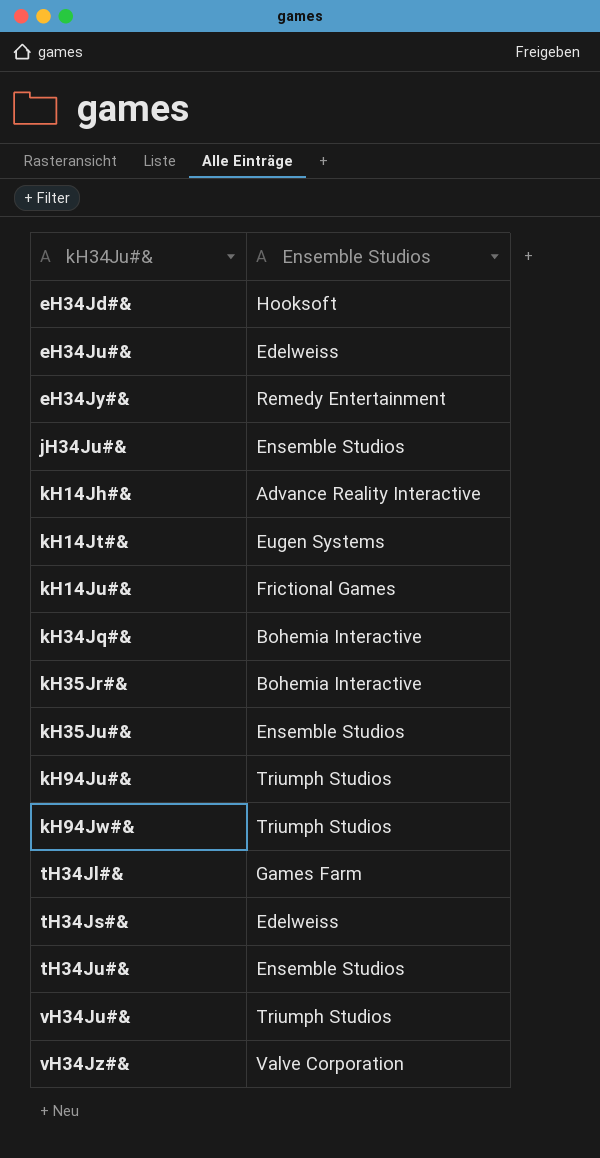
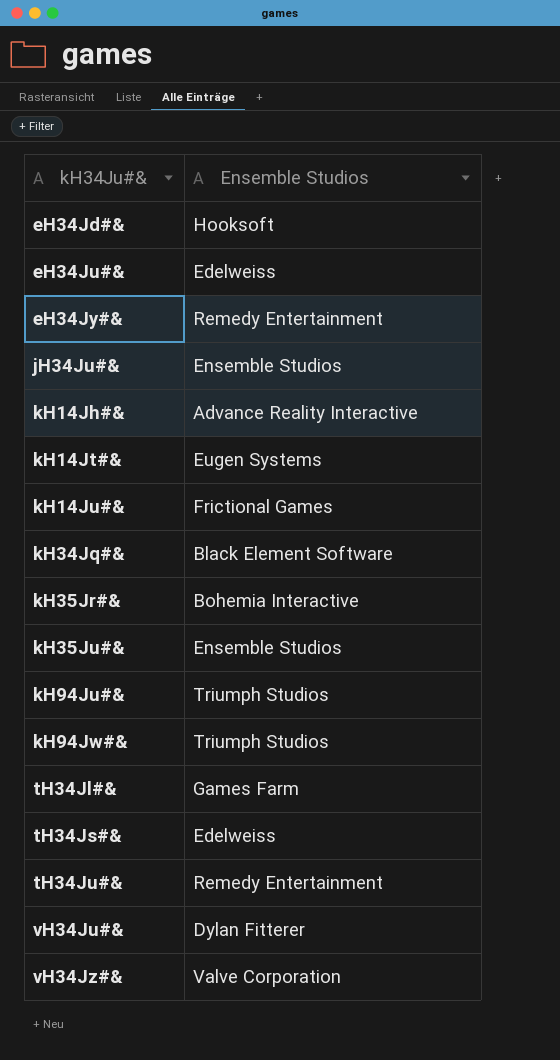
kH34Jq#& | Ensemble Studios: Bohemia Interactive -> Black Element Software
tH34Ju#& | Ensemble Studios: Ensemble Studios -> Remedy Entertainment
vH34Ju#& | Ensemble Studios: Triumph Studios -> Dylan Fitterer

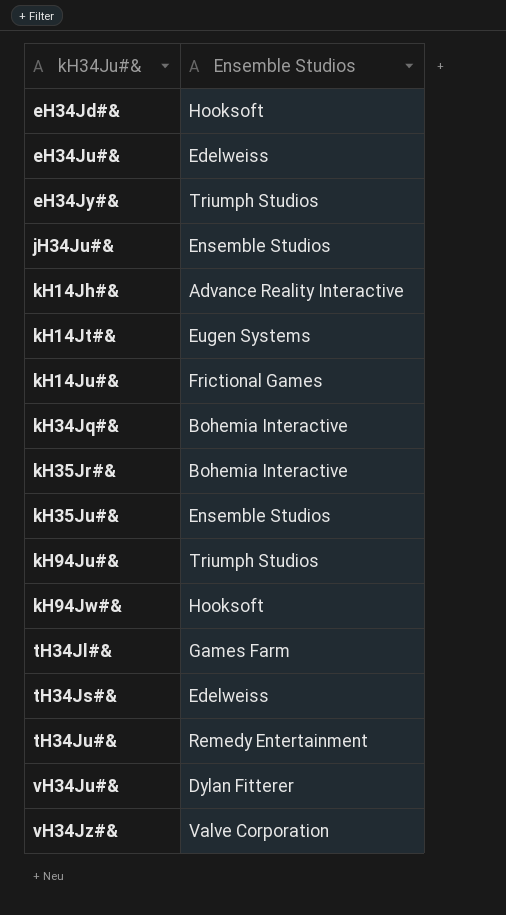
eH34Jy#& | Ensemble Studios: Remedy Entertainment -> Triumph Studios
kH34Jq#& | Ensemble Studios: Black Element Software -> Bohemia Interactive
kH94Jw#& | Ensemble Studios: Triumph Studios -> Hooksoft

